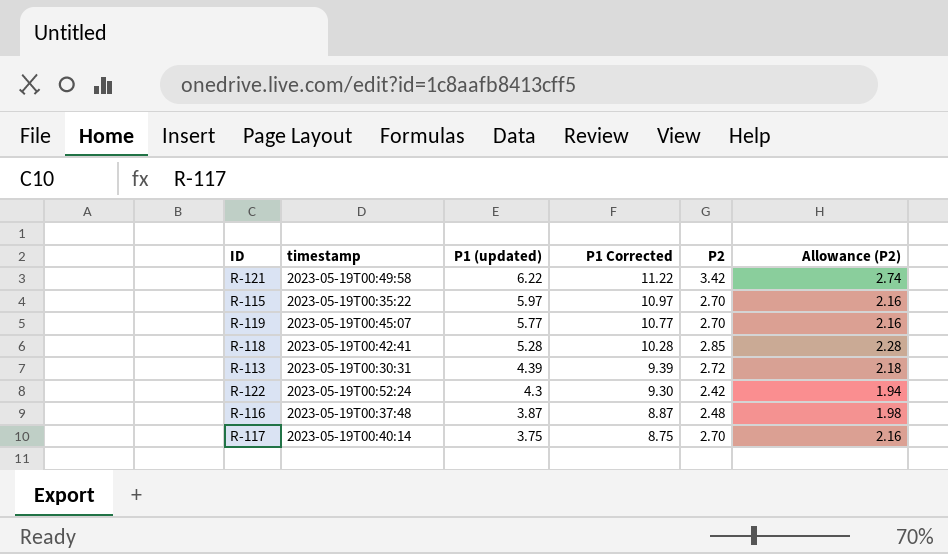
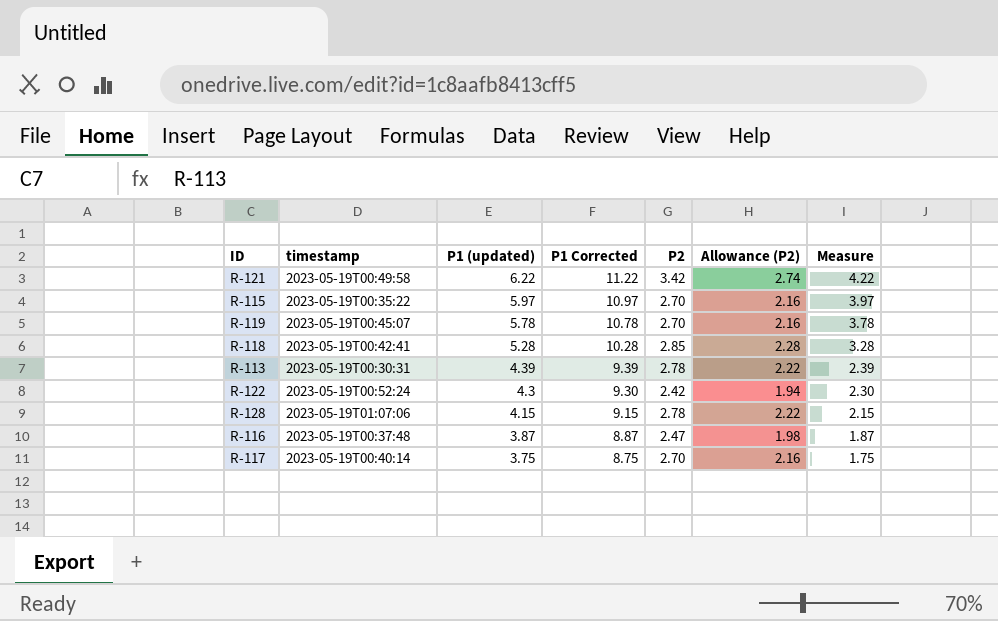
column Measure | formula: none -> [P1 (updated)] - 2
R-119 | P1 (updated): 5.77 -> 5.78
R-119 | P1 Corrected: 10.77 -> 10.78
R-113 | P2: 2.72 -> 2.78
R-113 | Allowance (P2): 2.18 -> 2.22
row R-128: none -> 2023-05-19T01:07:06 | 4.15 | 9.15 | 2.78 | 2.22 | 2.15
R-116 | P2: 2.48 -> 2.47

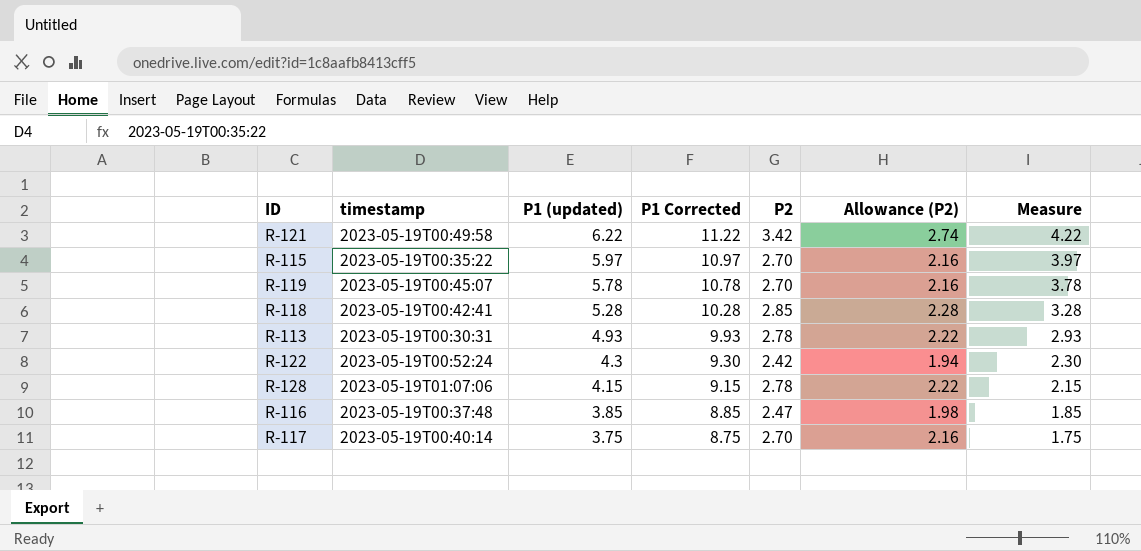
R-113 | P1 (updated): 4.39 -> 4.93
R-113 | P1 Corrected: 9.39 -> 9.93
R-113 | Measure: 2.39 -> 2.93
R-116 | P1 (updated): 3.87 -> 3.85
R-116 | P1 Corrected: 8.87 -> 8.85
R-116 | Measure: 1.87 -> 1.85

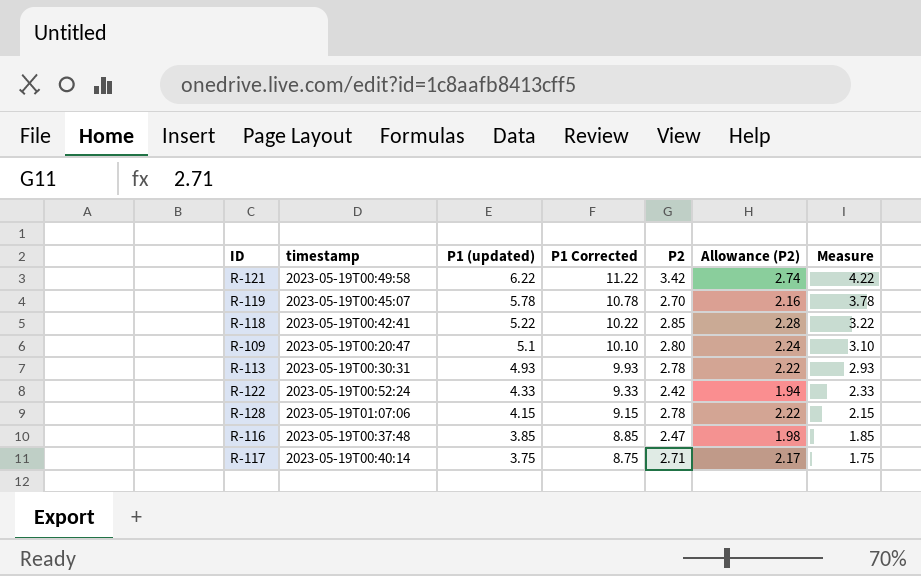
row R-115: 2023-05-19T00:35:22 | 5.97 | 10.97 | 2.70 | 2.16 | 3.97 -> none
R-118 | P1 (updated): 5.28 -> 5.22
R-118 | P1 Corrected: 10.28 -> 10.22
R-118 | Measure: 3.28 -> 3.22
row R-109: none -> 2023-05-19T00:20:47 | 5.1 | 10.10 | 2.80 | 2.24 | 3.10
R-122 | P1 (updated): 4.3 -> 4.33
R-122 | P1 Corrected: 9.30 -> 9.33
R-122 | Measure: 2.30 -> 2.33
R-117 | P2: 2.70 -> 2.71
R-117 | Allowance (P2): 2.16 -> 2.17

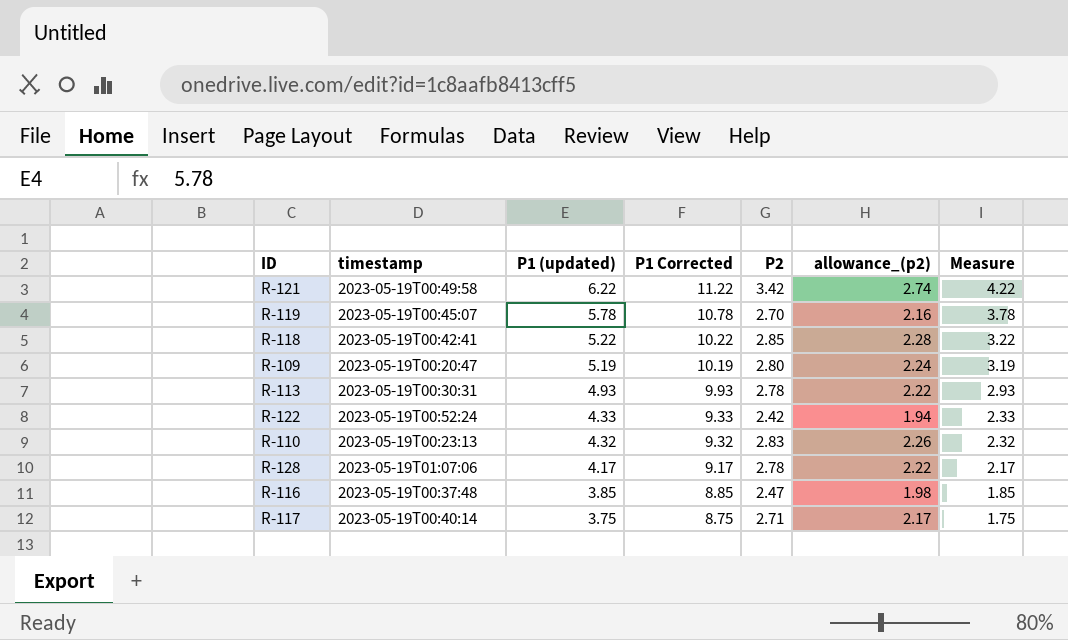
column name: Allowance (P2) -> allowance_(p2)
R-109 | P1 (updated): 5.1 -> 5.19
R-109 | P1 Corrected: 10.10 -> 10.19
R-109 | Measure: 3.10 -> 3.19
row R-110: none -> 2023-05-19T00:23:13 | 4.32 | 9.32 | 2.83 | 2.26 | 2.32
R-128 | P1 (updated): 4.15 -> 4.17
R-128 | P1 Corrected: 9.15 -> 9.17
R-128 | Measure: 2.15 -> 2.17

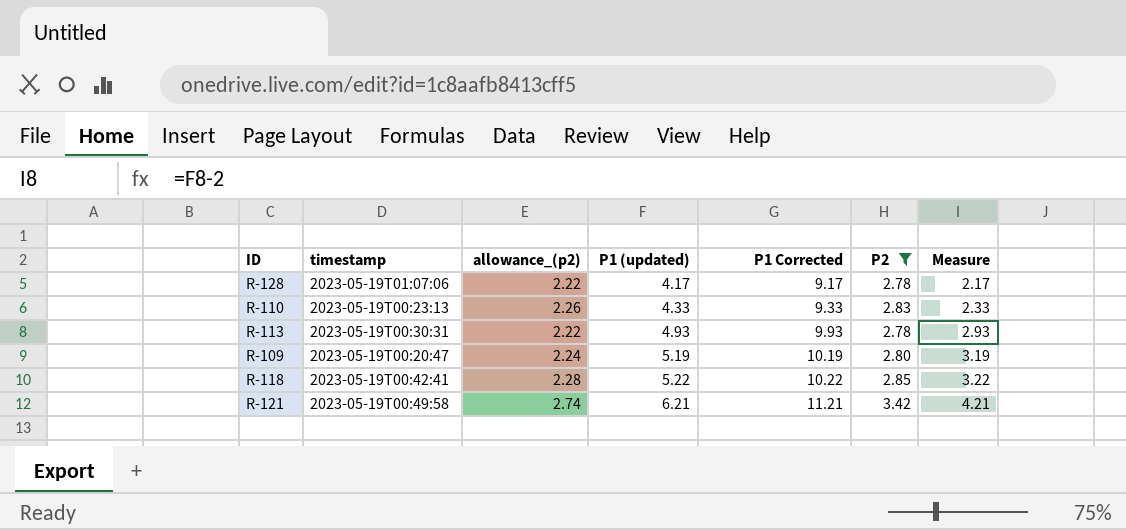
filter: none -> P2 >= 2.78
row order: P1 (updated) descending -> P1 (updated) ascending
column allowance_(p2) | position: 6 -> 3
R-110 | P1 (updated): 4.32 -> 4.33
R-110 | P1 Corrected: 9.32 -> 9.33
R-110 | Measure: 2.32 -> 2.33
R-121 | P1 (updated): 6.22 -> 6.21
R-121 | P1 Corrected: 11.22 -> 11.21
R-121 | Measure: 4.22 -> 4.21

